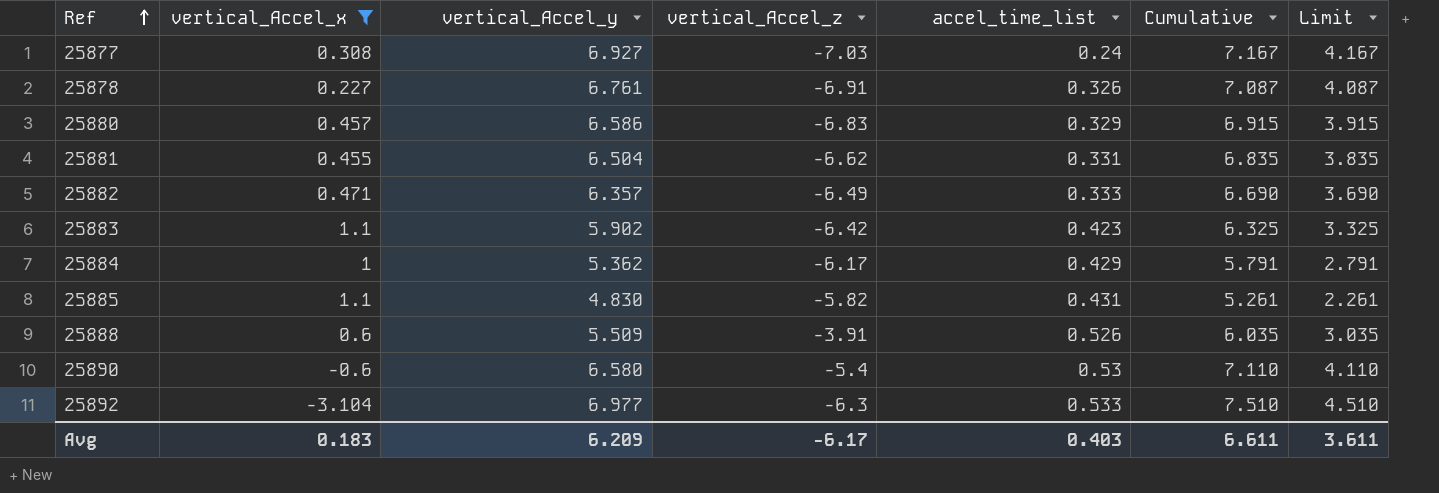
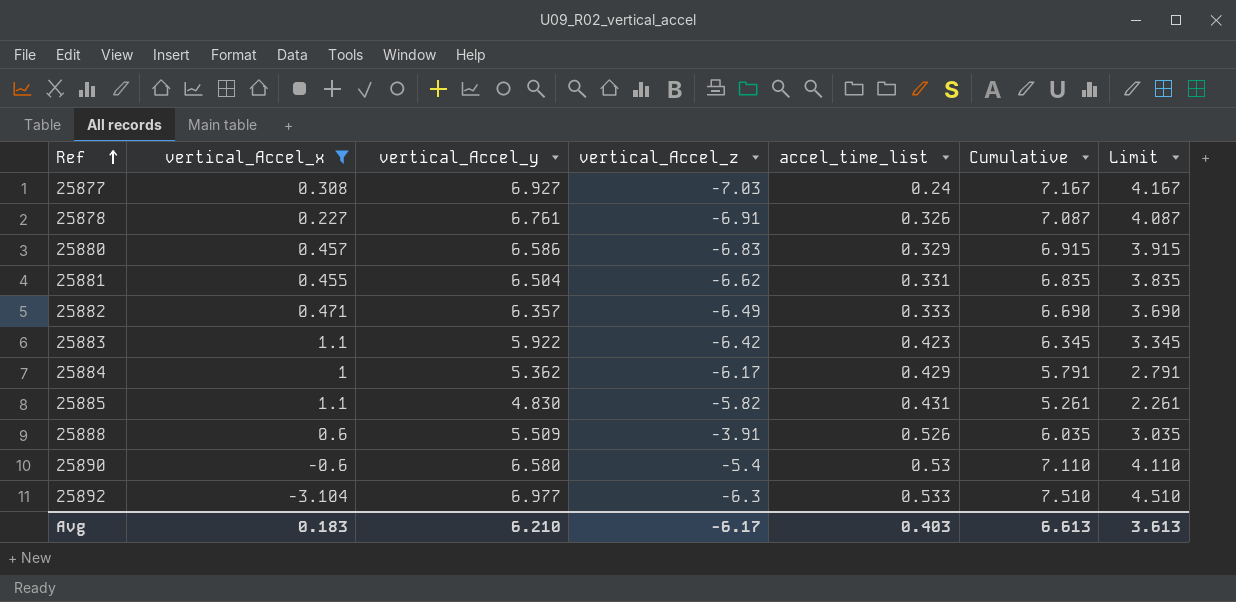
25883 | vertical_Accel_y: 5.902 -> 5.922
25883 | Cumulative: 6.325 -> 6.345
25883 | Limit: 3.325 -> 3.345
Avg | vertical_Accel_y: 6.209 -> 6.210
Avg | Cumulative: 6.611 -> 6.613
Avg | Limit: 3.611 -> 3.613

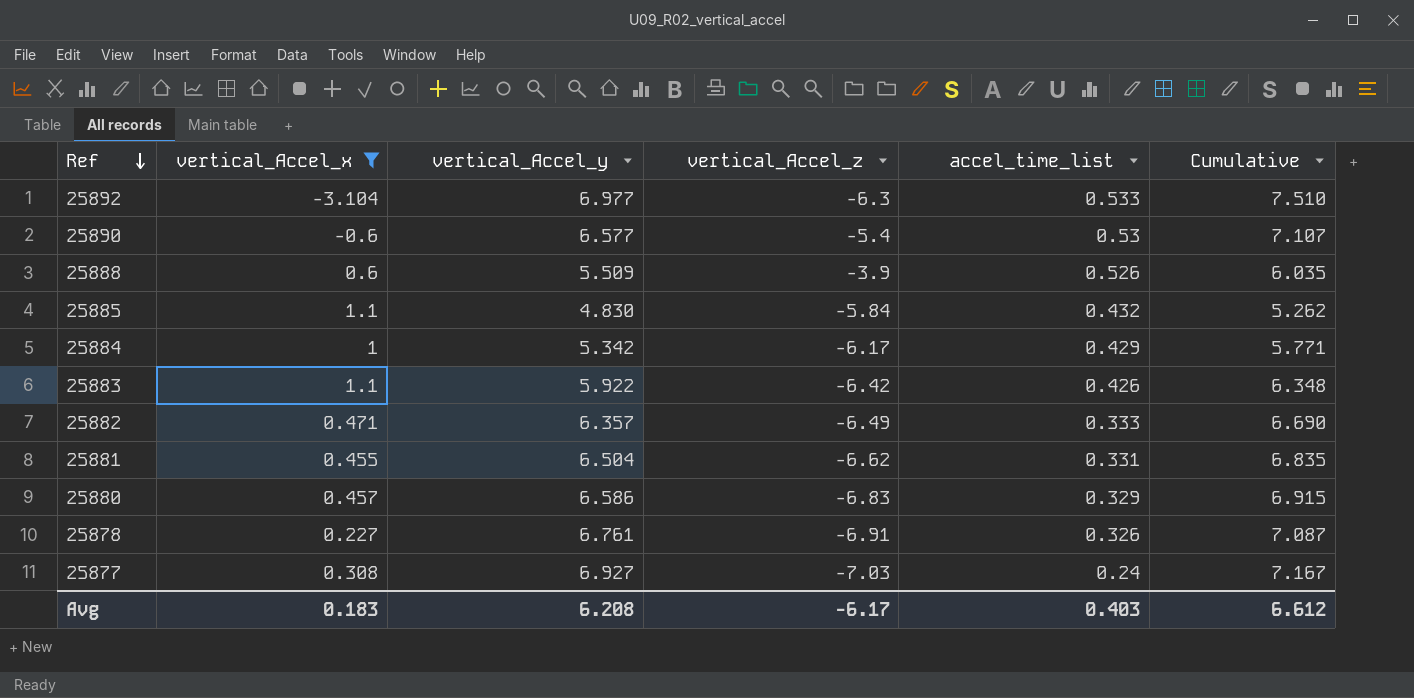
row order: Ref ascending -> Ref descending
column Limit | formula: [Cumulative] - 3 -> none
25890 | vertical_Accel_y: 6.580 -> 6.577
25890 | Cumulative: 7.110 -> 7.107
25888 | vertical_Accel_z: -3.91 -> -3.9
25885 | vertical_Accel_z: -5.82 -> -5.84
25885 | accel_time_list: 0.431 -> 0.432
25885 | Cumulative: 5.261 -> 5.262
25884 | vertical_Accel_y: 5.362 -> 5.342
25884 | Cumulative: 5.791 -> 5.771
25883 | accel_time_list: 0.423 -> 0.426
25883 | Cumulative: 6.345 -> 6.348
Avg | vertical_Accel_y: 6.210 -> 6.208
Avg | Cumulative: 6.613 -> 6.612

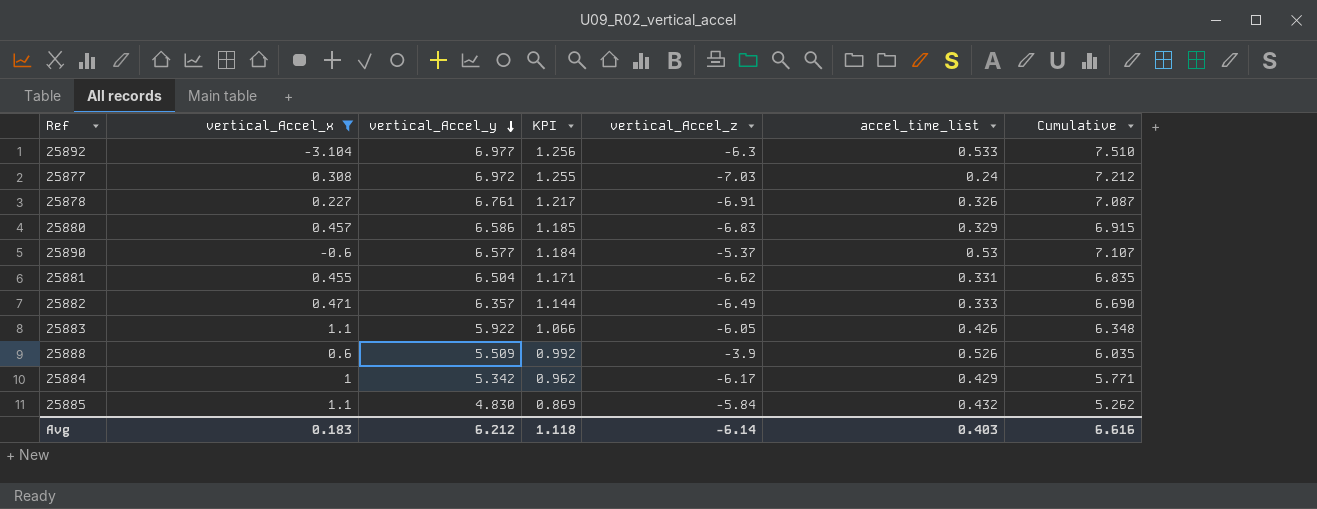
row order: Ref descending -> vertical_Accel_y descending
column KPI | formula: none -> [vertical_Accel_y] * 0.18
25877 | vertical_Accel_y: 6.927 -> 6.972
25877 | Cumulative: 7.167 -> 7.212
25890 | vertical_Accel_z: -5.4 -> -5.37
25883 | vertical_Accel_z: -6.42 -> -6.05
Avg | vertical_Accel_y: 6.208 -> 6.212
Avg | vertical_Accel_z: -6.17 -> -6.14
Avg | Cumulative: 6.612 -> 6.616

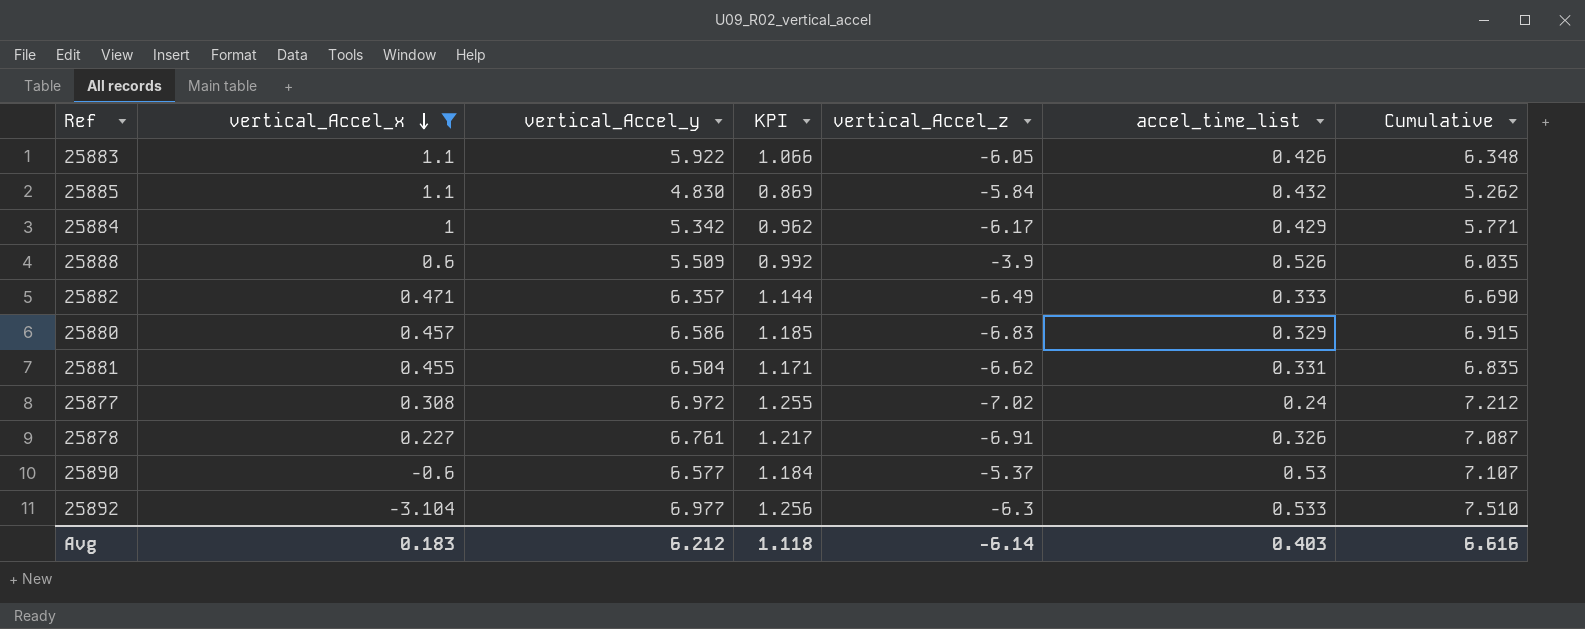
row order: vertical_Accel_y descending -> vertical_Accel_x descending
25877 | vertical_Accel_z: -7.03 -> -7.02

